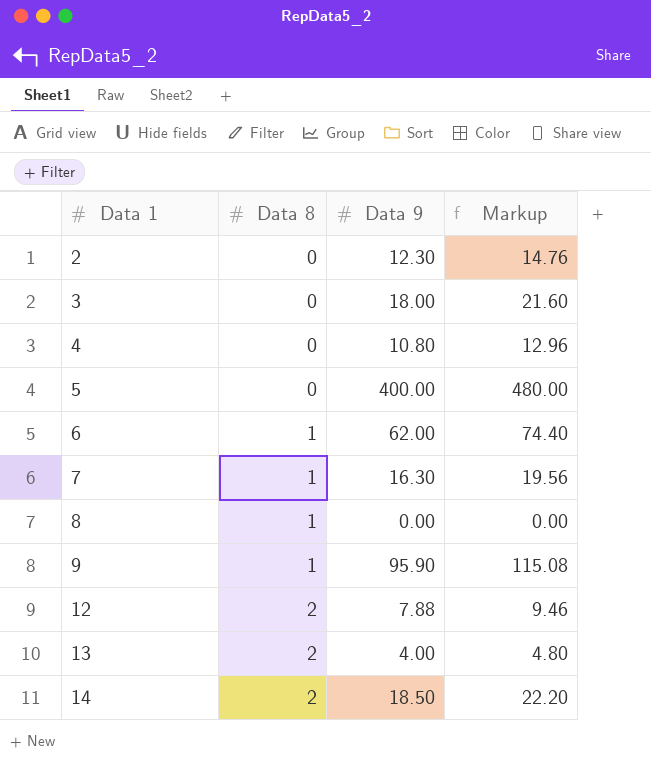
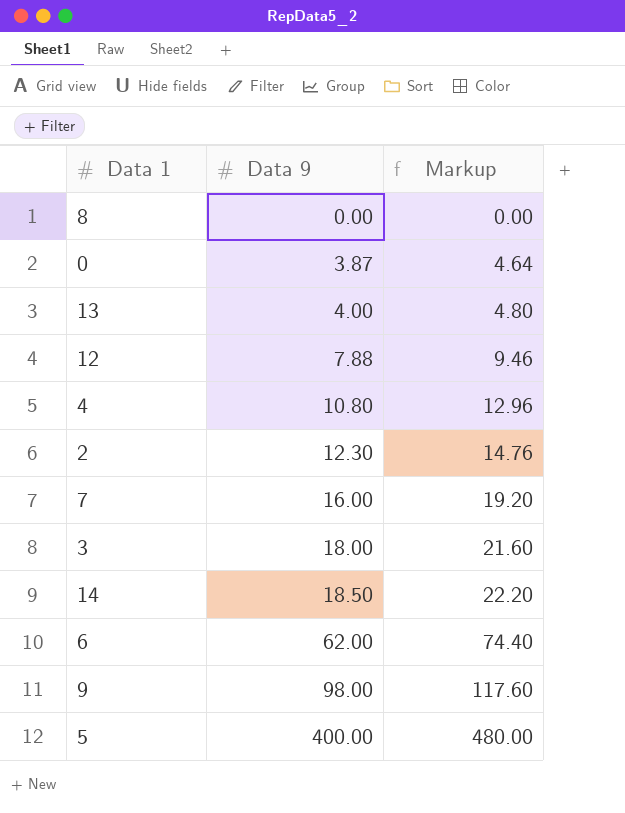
row order: Data 1 ascending -> Data 9 ascending
column Data 8 | position: 2 -> none
row 0: none -> 3.87 | 4.64
7 | Data 9: 16.30 -> 16.00
7 | Markup: 19.56 -> 19.20
9 | Data 9: 95.90 -> 98.00
9 | Markup: 115.08 -> 117.60

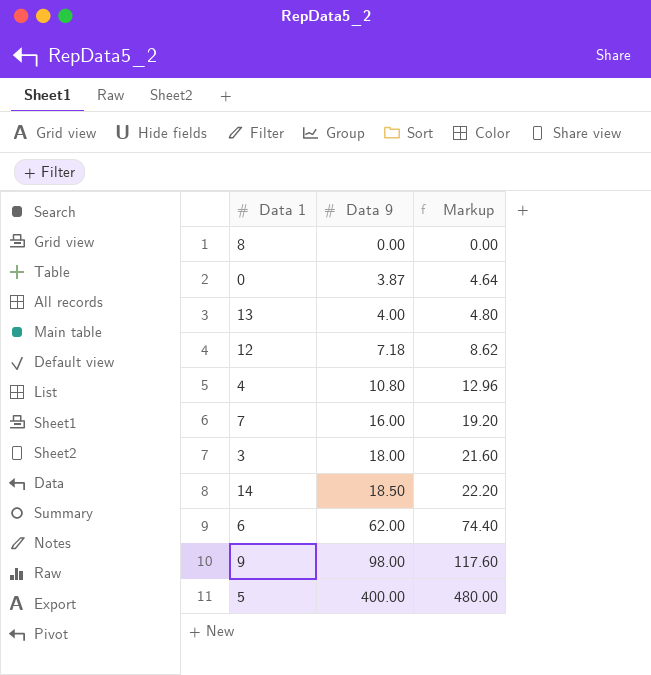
row 2: 12.30 | 14.76 -> none
12 | Data 9: 7.88 -> 7.18
12 | Markup: 9.46 -> 8.62

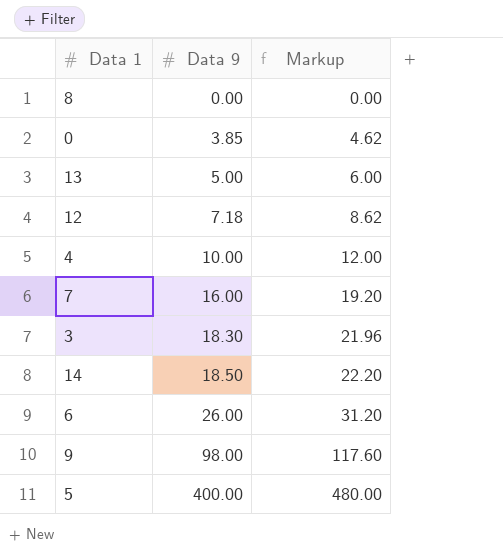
0 | Data 9: 3.87 -> 3.85
0 | Markup: 4.64 -> 4.62
13 | Data 9: 4.00 -> 5.00
13 | Markup: 4.80 -> 6.00
4 | Data 9: 10.80 -> 10.00
4 | Markup: 12.96 -> 12.00
3 | Data 9: 18.00 -> 18.30
3 | Markup: 21.60 -> 21.96
6 | Data 9: 62.00 -> 26.00
6 | Markup: 74.40 -> 31.20

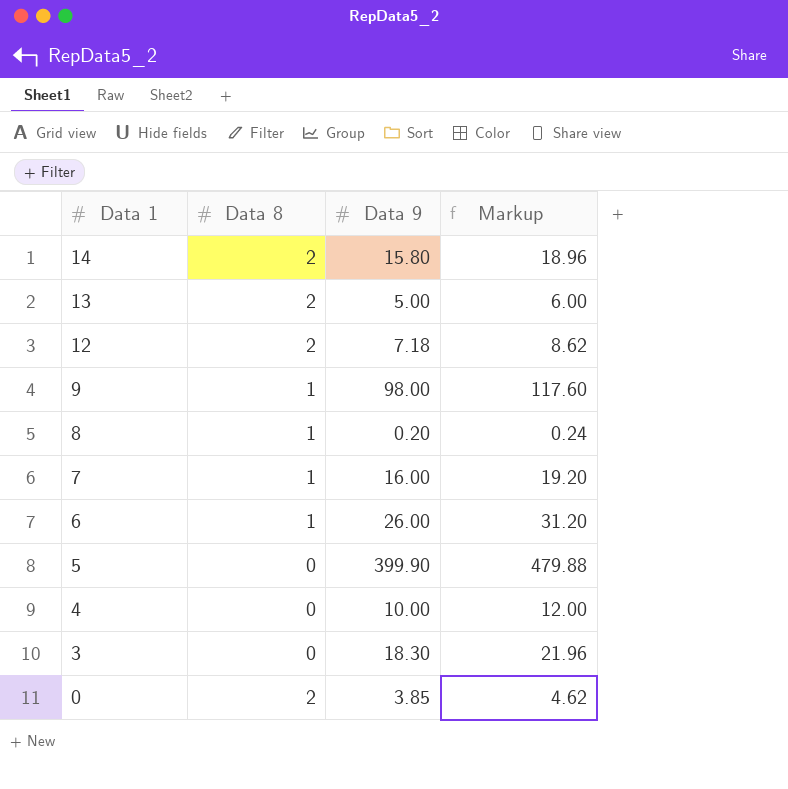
row order: Data 9 ascending -> Data 1 descending
column Data 8 | position: none -> 2
14 | Data 9: 18.50 -> 15.80
14 | Markup: 22.20 -> 18.96
8 | Data 9: 0.00 -> 0.20
8 | Markup: 0.00 -> 0.24
5 | Data 9: 400.00 -> 399.90
5 | Markup: 480.00 -> 479.88

